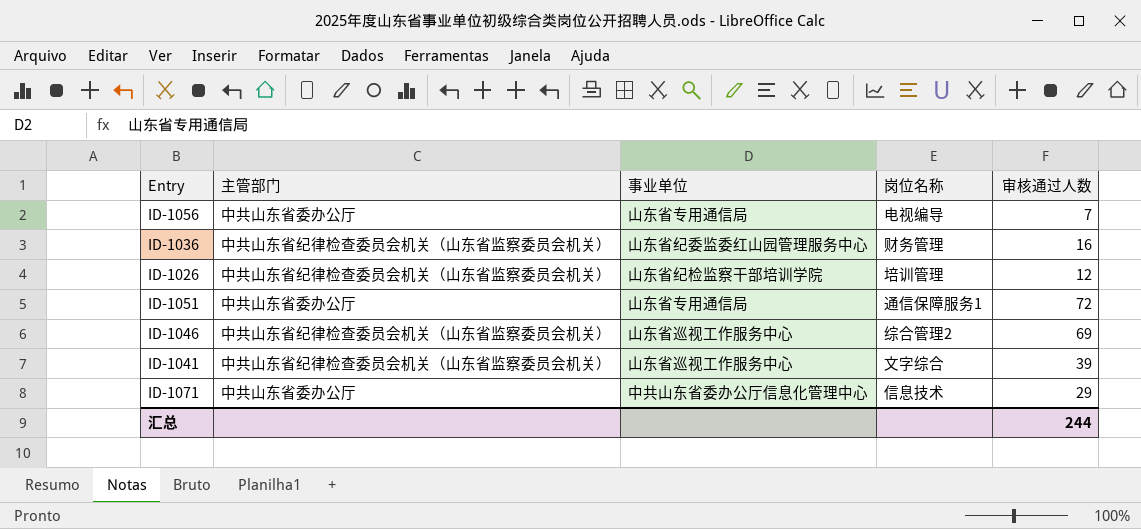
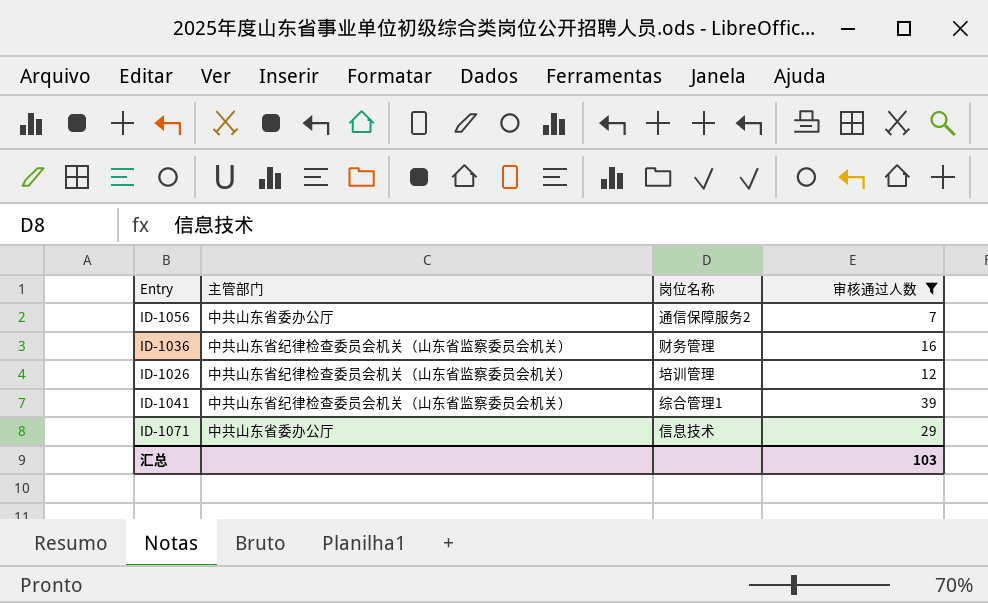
filter: none -> 审核通过人数 <= 39
column 事业单位 | position: 3 -> none
ID-1056 | 岗位名称: 电视编导 -> 通信保障服务2
ID-1041 | 岗位名称: 文字综合 -> 综合管理1
汇总 | 审核通过人数: 244 -> 103

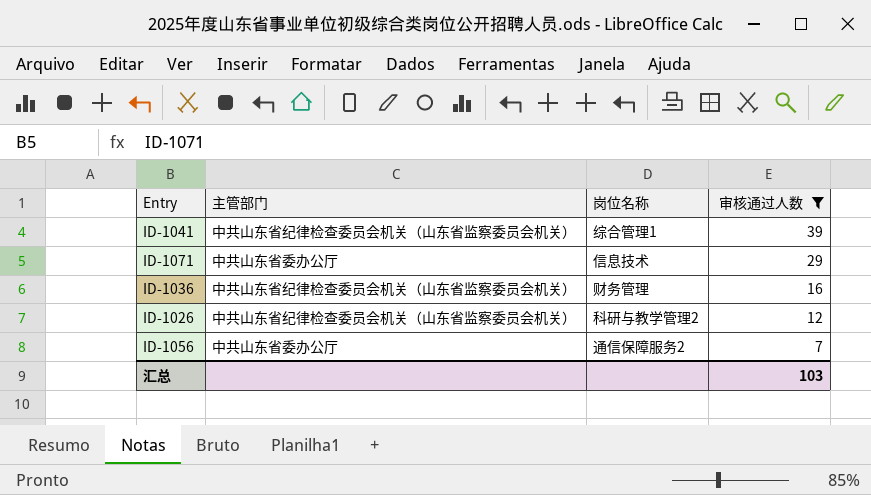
row order: none -> 审核通过人数 descending
ID-1026 | 岗位名称: 培训管理 -> 科研与教学管理2

